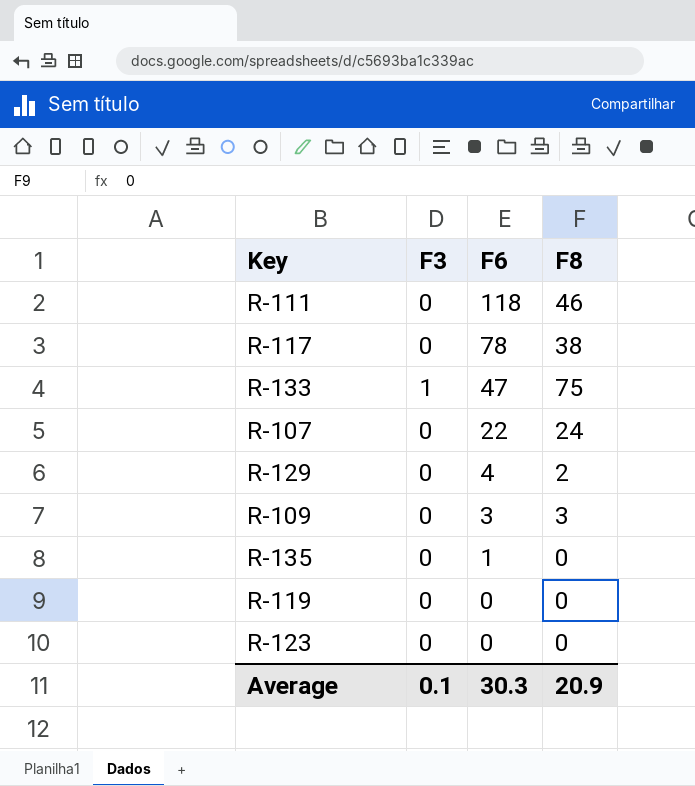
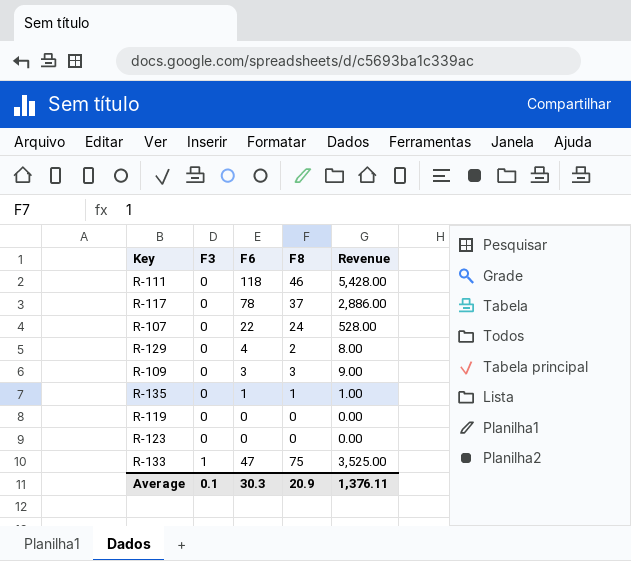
row order: F6 descending -> F3 ascending
column Revenue | formula: none -> [F6] * [F8]
R-117 | F8: 38 -> 37
R-135 | F8: 0 -> 1

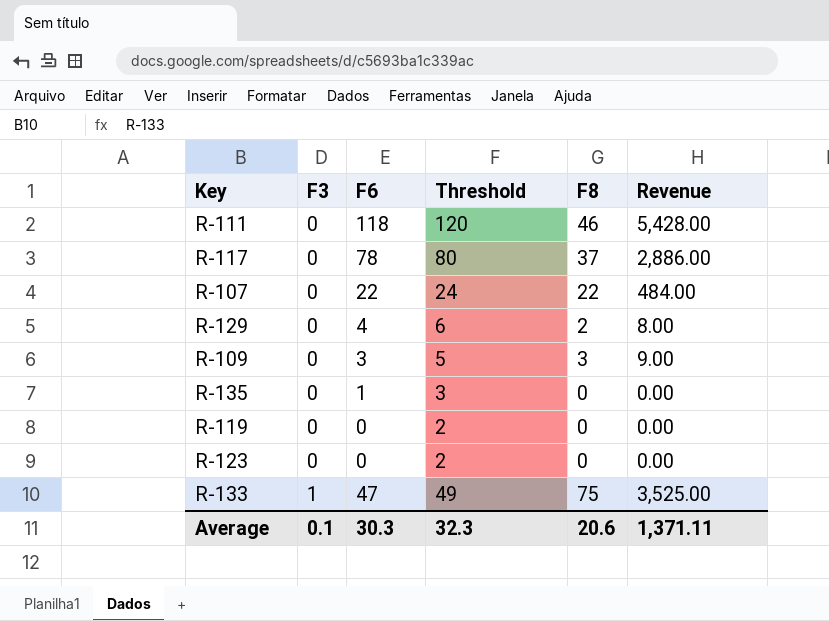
column Threshold | formula: none -> [F6] + 2
R-107 | F8: 24 -> 22
R-107 | Revenue: 528.00 -> 484.00
R-135 | F8: 1 -> 0
R-135 | Revenue: 1.00 -> 0.00
Average | F8: 20.9 -> 20.6
Average | Revenue: 1,376.11 -> 1,371.11

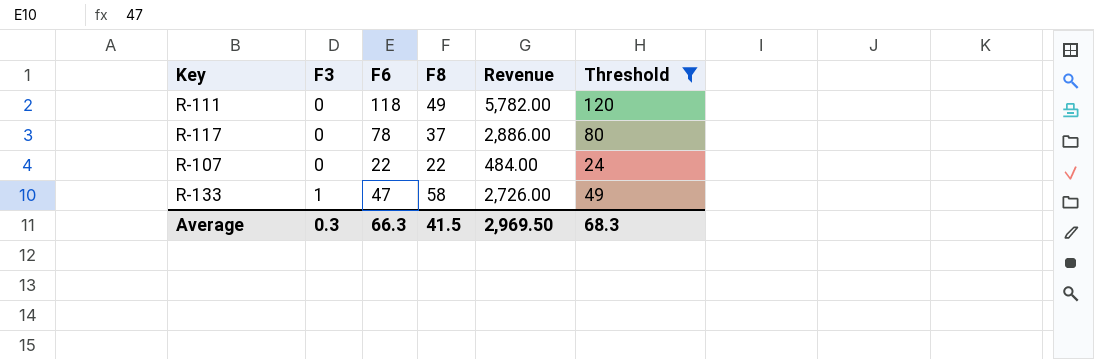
filter: none -> Threshold >= 24
column Threshold | position: 4 -> 6
R-111 | F8: 46 -> 49
R-111 | Revenue: 5,428.00 -> 5,782.00
R-133 | F8: 75 -> 58
R-133 | Revenue: 3,525.00 -> 2,726.00
Average | F3: 0.1 -> 0.3
Average | F6: 30.3 -> 66.3
Average | F8: 20.6 -> 41.5
Average | Revenue: 1,371.11 -> 2,969.50
Average | Threshold: 32.3 -> 68.3

